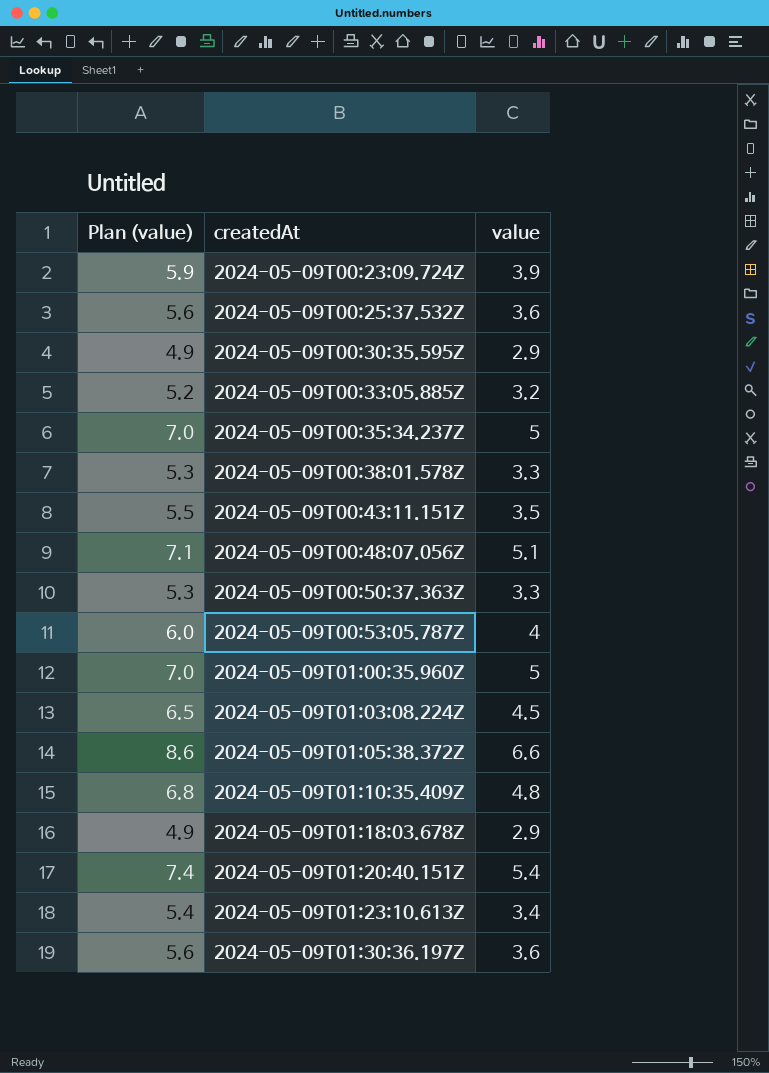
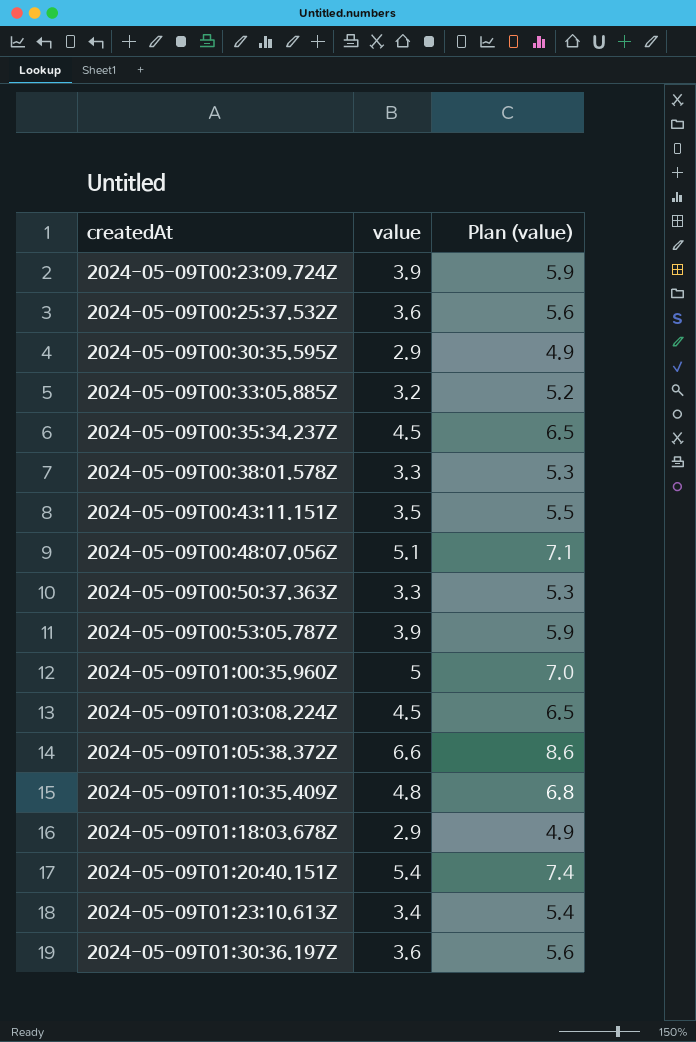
column Plan (value) | position: 1 -> 3
2024-05-09T00:35:34.237Z | value: 5 -> 4.5
2024-05-09T00:35:34.237Z | Plan (value): 7.0 -> 6.5
2024-05-09T00:53:05.787Z | value: 4 -> 3.9
2024-05-09T00:53:05.787Z | Plan (value): 6.0 -> 5.9

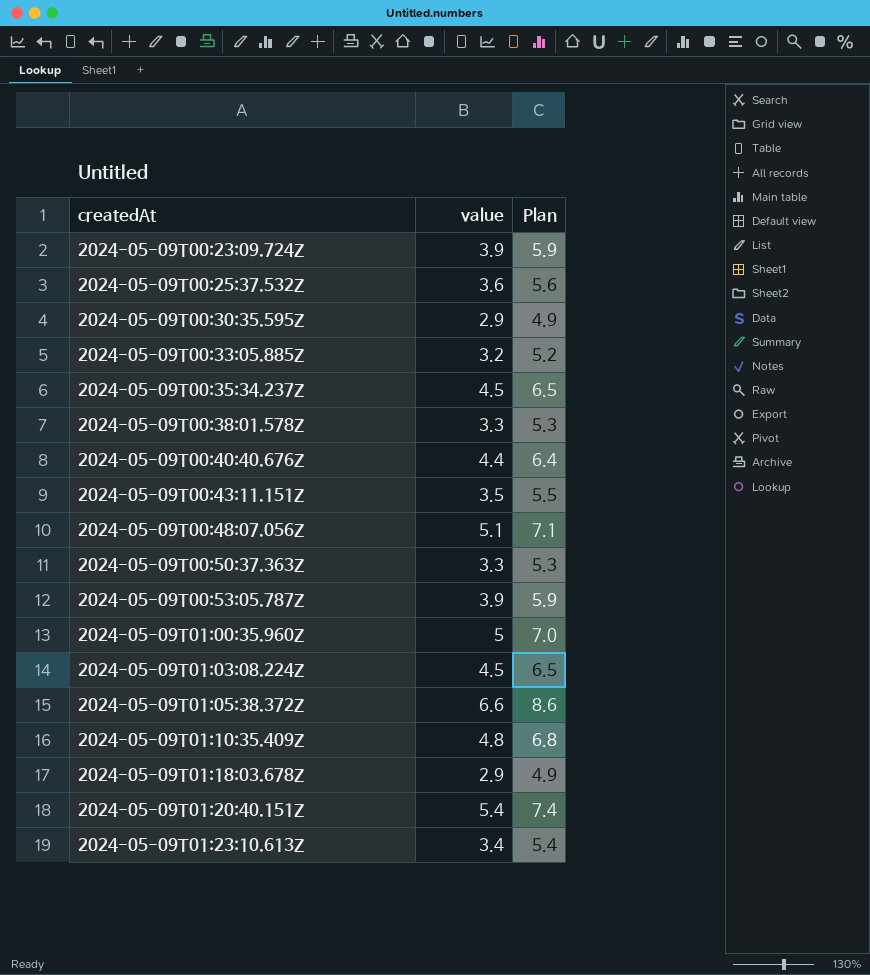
column name: Plan (value) -> Plan
row 2024-05-09T01:30:36.197Z: 3.6 | 5.6 -> none
row 2024-05-09T00:40:40.676Z: none -> 4.4 | 6.4

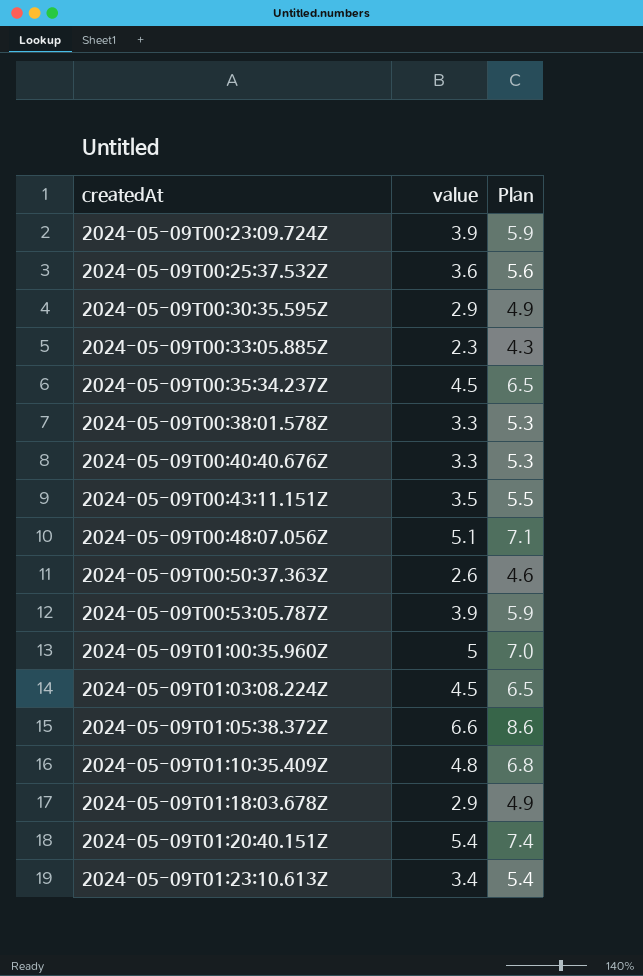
2024-05-09T00:33:05.885Z | value: 3.2 -> 2.3
2024-05-09T00:33:05.885Z | Plan: 5.2 -> 4.3
2024-05-09T00:40:40.676Z | value: 4.4 -> 3.3
2024-05-09T00:40:40.676Z | Plan: 6.4 -> 5.3
2024-05-09T00:50:37.363Z | value: 3.3 -> 2.6
2024-05-09T00:50:37.363Z | Plan: 5.3 -> 4.6

